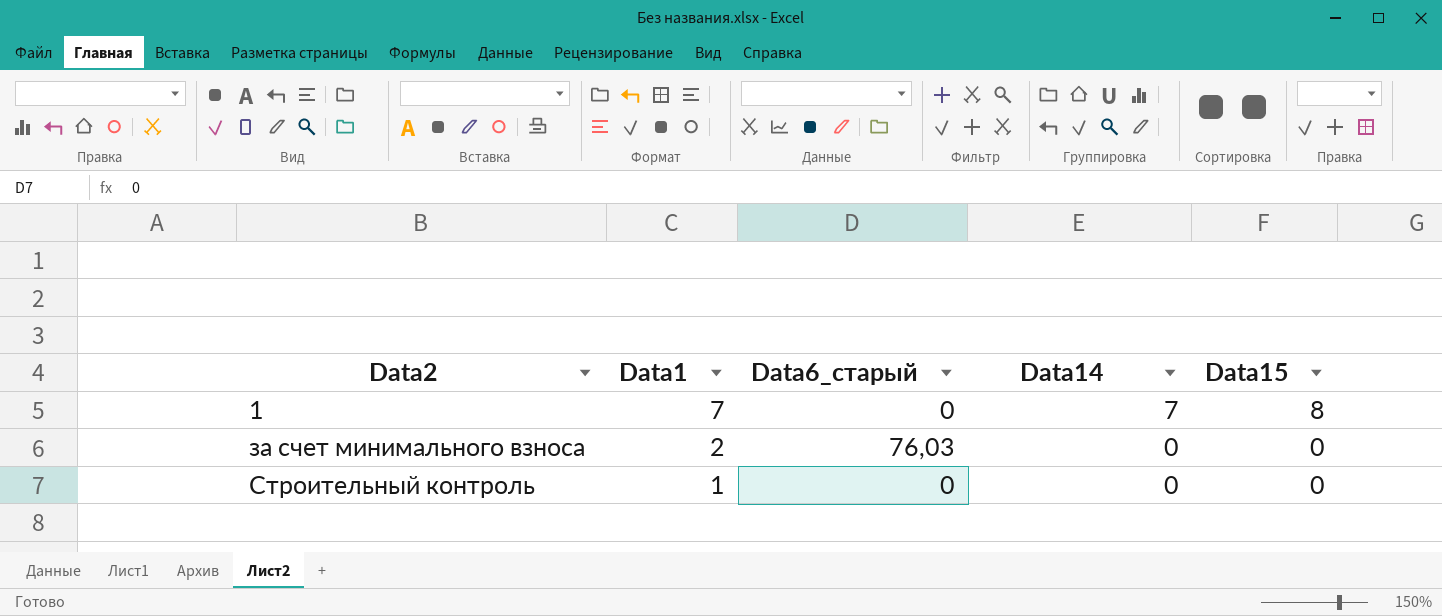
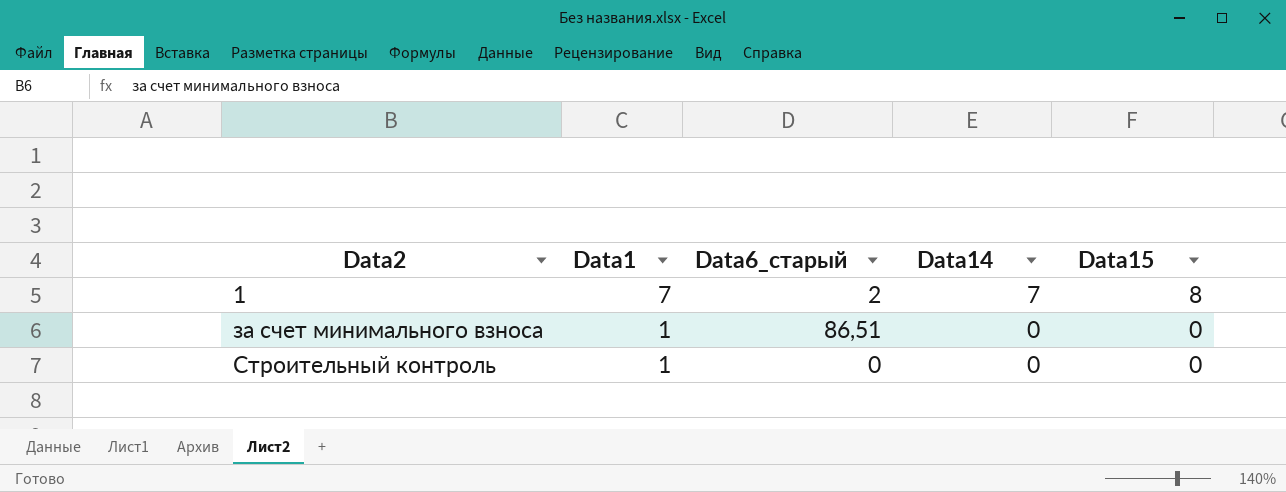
1 | Data6_старый: 0 -> 2
за счет минимального взноса | Data1: 2 -> 1
за счет минимального взноса | Data6_старый: 76,03 -> 86,51

